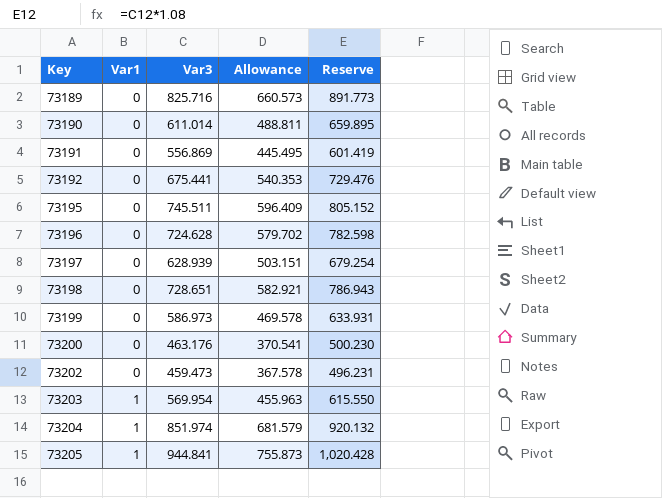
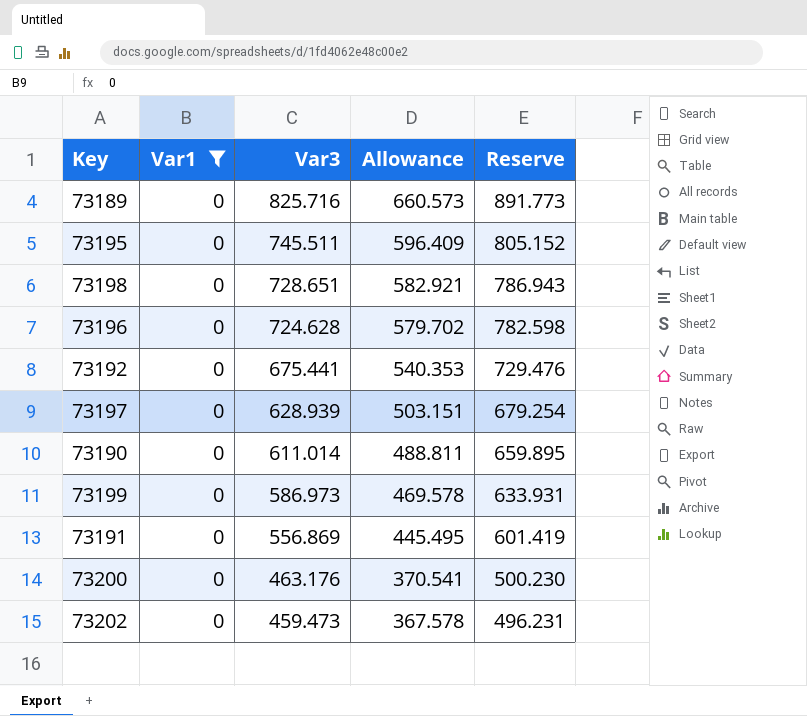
filter: none -> Var1 = 0
row order: Key ascending -> Var3 descending

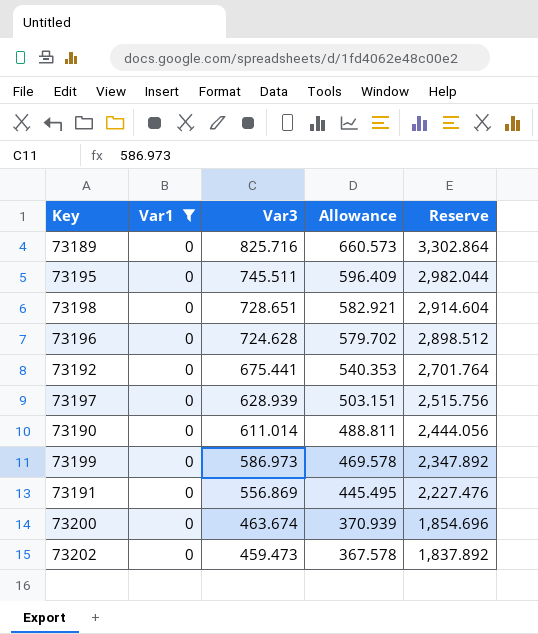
column Reserve | formula: [Var3] * 1.08 -> [Var3] * 4
73200 | Var3: 463.176 -> 463.674
73200 | Allowance: 370.541 -> 370.939

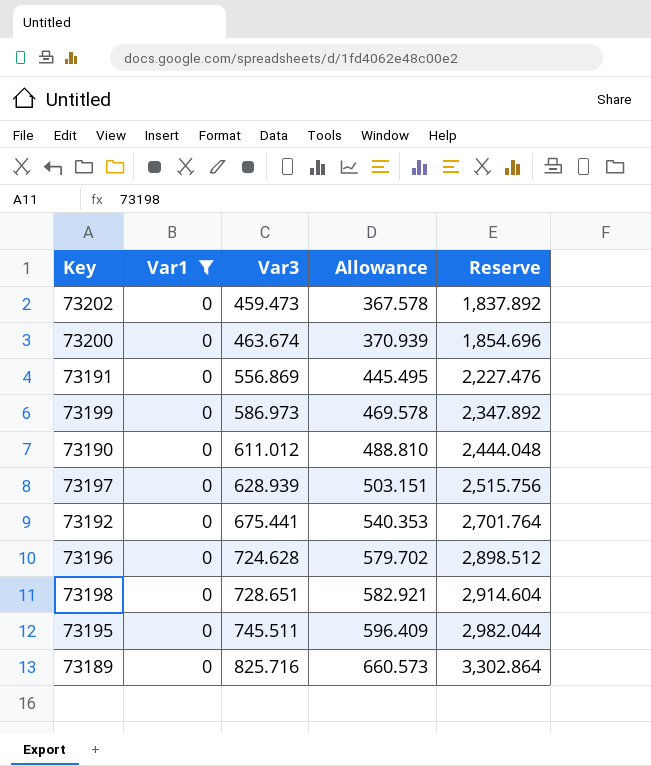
row order: Var3 descending -> Var3 ascending
73190 | Var3: 611.014 -> 611.012
73190 | Allowance: 488.811 -> 488.810
73190 | Reserve: 2,444.056 -> 2,444.048

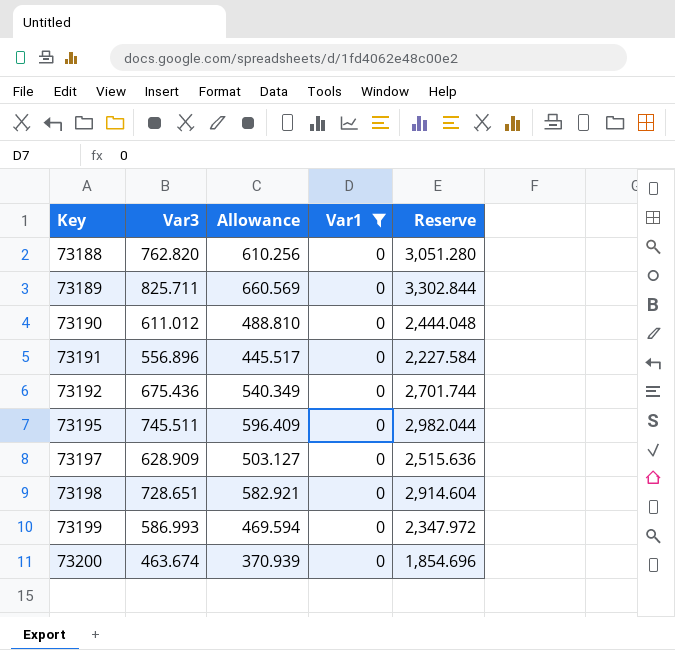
row order: Var3 ascending -> Key ascending
column Var1 | position: 2 -> 4
row 73202: 0 | 459.473 | 367.578 | 1,837.892 -> none
row 73196: 0 | 724.628 | 579.702 | 2,898.512 -> none
row 73188: none -> 762.820 | 610.256 | 0 | 3,051.280
73189 | Var3: 825.716 -> 825.711
73189 | Allowance: 660.573 -> 660.569
73189 | Reserve: 3,302.864 -> 3,302.844
73191 | Var3: 556.869 -> 556.896
73191 | Allowance: 445.495 -> 445.517
73191 | Reserve: 2,227.476 -> 2,227.584
73192 | Var3: 675.441 -> 675.436
73192 | Allowance: 540.353 -> 540.349
73192 | Reserve: 2,701.764 -> 2,701.744
73197 | Var3: 628.939 -> 628.909
73197 | Allowance: 503.151 -> 503.127
73197 | Reserve: 2,515.756 -> 2,515.636
73199 | Var3: 586.973 -> 586.993
73199 | Allowance: 469.578 -> 469.594
73199 | Reserve: 2,347.892 -> 2,347.972

